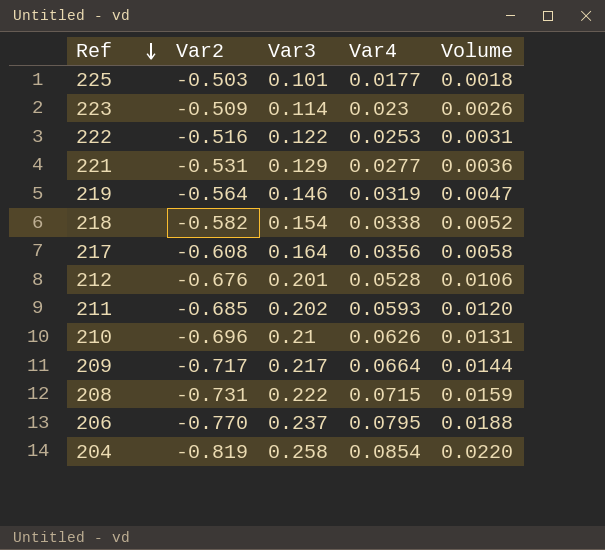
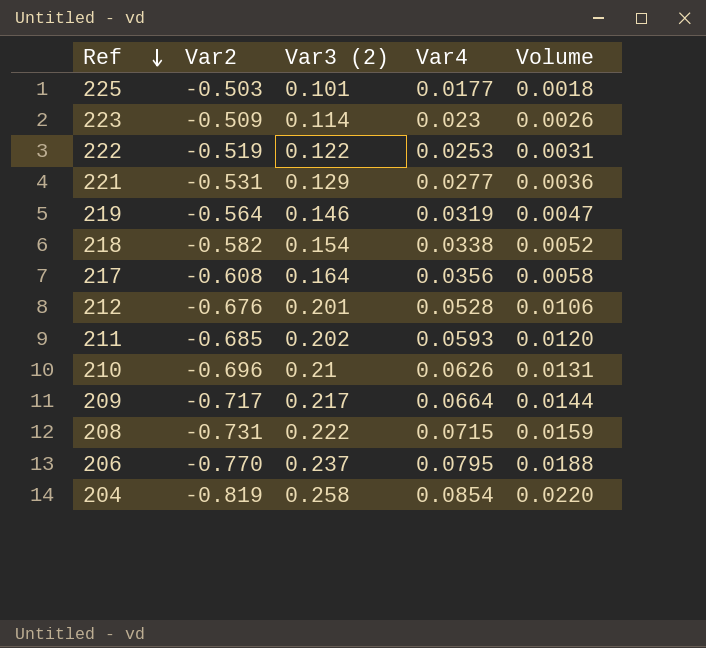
column name: Var3 -> Var3 (2)
222 | Var2: -0.516 -> -0.519

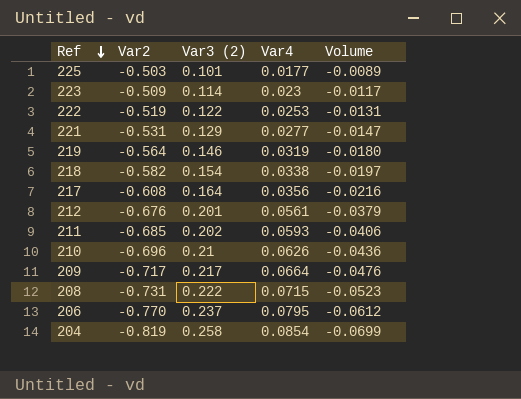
column Volume | formula: [Var3 (2)] * [Var4] -> [Var2] * [Var4]
212 | Var4: 0.0528 -> 0.0561

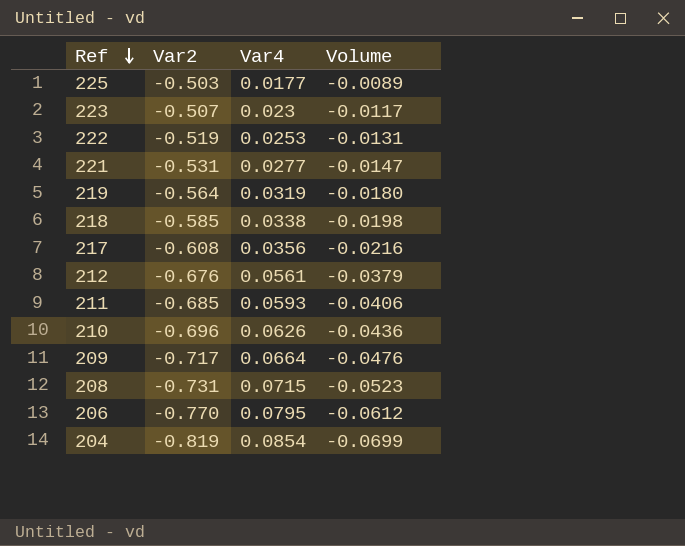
column Var3 (2) | position: 3 -> none
223 | Var2: -0.509 -> -0.507
218 | Var2: -0.582 -> -0.585
218 | Volume: -0.0197 -> -0.0198

